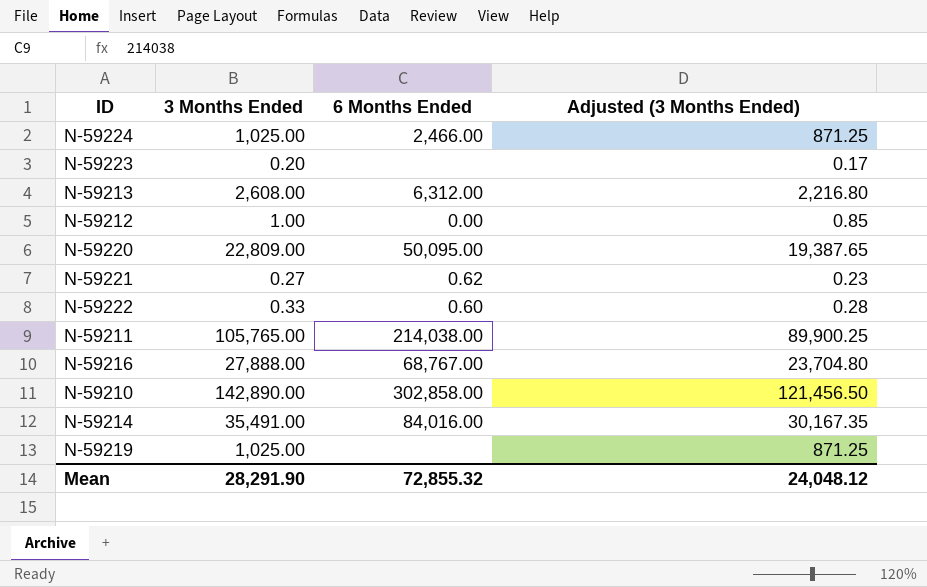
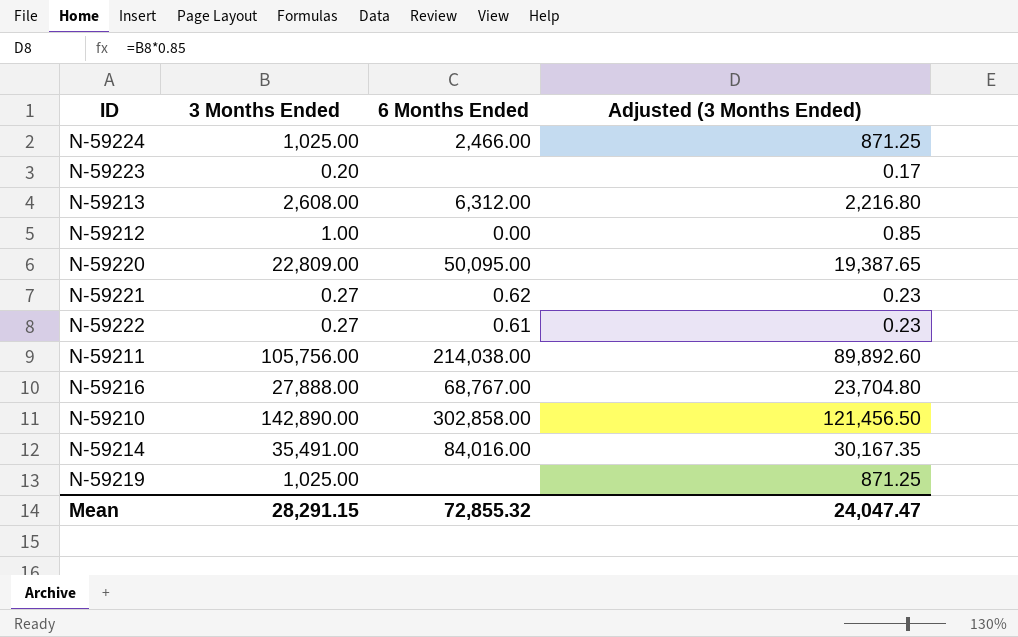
N-59222 | 3 Months Ended: 0.33 -> 0.27
N-59222 | 6 Months Ended: 0.60 -> 0.61
N-59222 | Adjusted (3 Months Ended): 0.28 -> 0.23
N-59211 | 3 Months Ended: 105,765.00 -> 105,756.00
N-59211 | Adjusted (3 Months Ended): 89,900.25 -> 89,892.60
Mean | 3 Months Ended: 28,291.90 -> 28,291.15
Mean | Adjusted (3 Months Ended): 24,048.12 -> 24,047.47

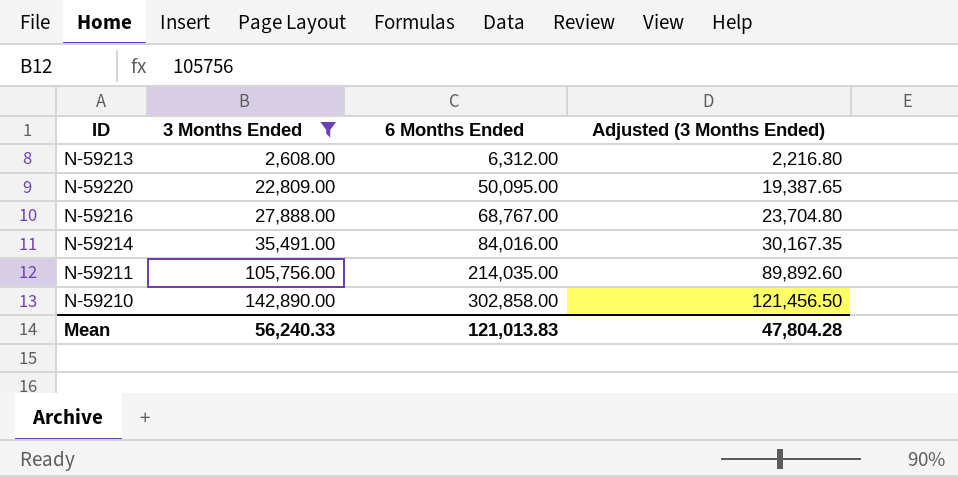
filter: none -> 3 Months Ended >= 2,608.00
row order: none -> 3 Months Ended ascending
N-59211 | 6 Months Ended: 214,038.00 -> 214,035.00
Mean | 3 Months Ended: 28,291.15 -> 56,240.33
Mean | 6 Months Ended: 72,855.32 -> 121,013.83
Mean | Adjusted (3 Months Ended): 24,047.47 -> 47,804.28

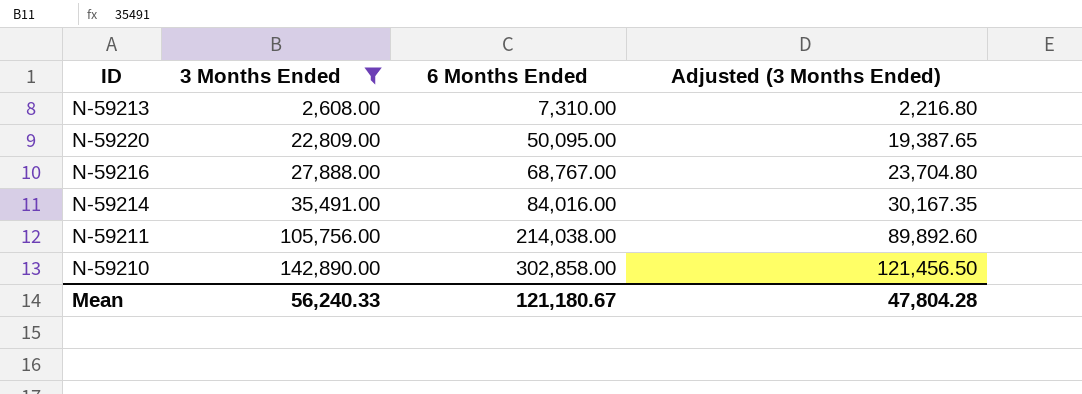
N-59213 | 6 Months Ended: 6,312.00 -> 7,310.00
N-59211 | 6 Months Ended: 214,035.00 -> 214,038.00
Mean | 6 Months Ended: 121,013.83 -> 121,180.67

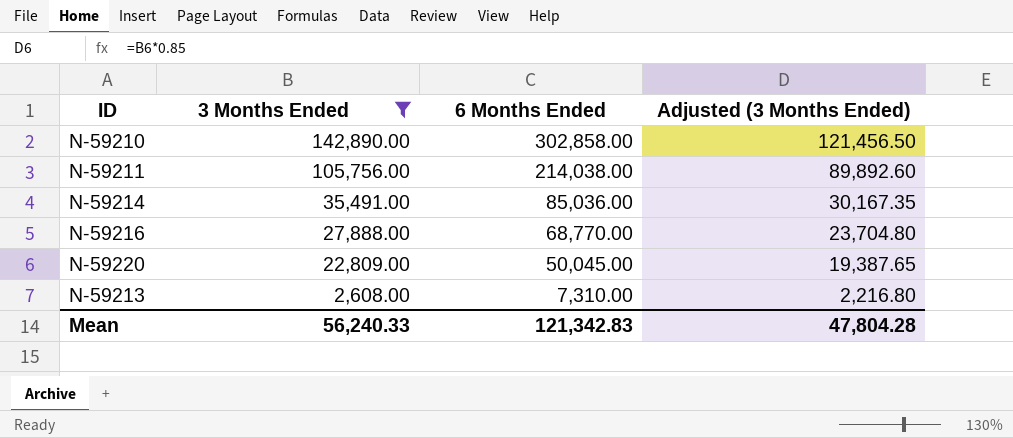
row order: 3 Months Ended ascending -> 3 Months Ended descending
N-59214 | 6 Months Ended: 84,016.00 -> 85,036.00
N-59216 | 6 Months Ended: 68,767.00 -> 68,770.00
N-59220 | 6 Months Ended: 50,095.00 -> 50,045.00
Mean | 6 Months Ended: 121,180.67 -> 121,342.83

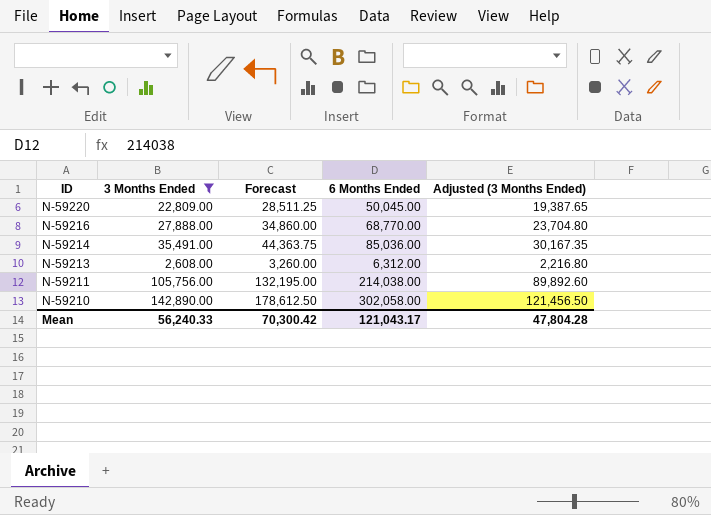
row order: 3 Months Ended descending -> ID descending
column Forecast | formula: none -> [3 Months Ended] * 1.25
N-59213 | 6 Months Ended: 7,310.00 -> 6,312.00
N-59210 | 6 Months Ended: 302,858.00 -> 302,058.00
Mean | 6 Months Ended: 121,342.83 -> 121,043.17

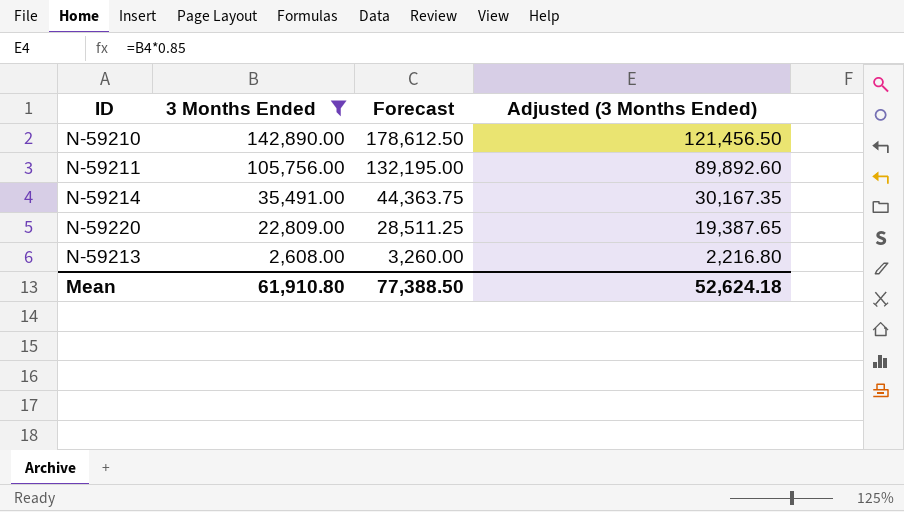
row order: ID descending -> 3 Months Ended descending
column 6 Months Ended | position: 4 -> none
row N-59216: 27,888.00 | 34,860.00 | 68,770.00 | 23,704.80 -> none
Mean | 3 Months Ended: 56,240.33 -> 61,910.80
Mean | Forecast: 70,300.42 -> 77,388.50
Mean | Adjusted (3 Months Ended): 47,804.28 -> 52,624.18

